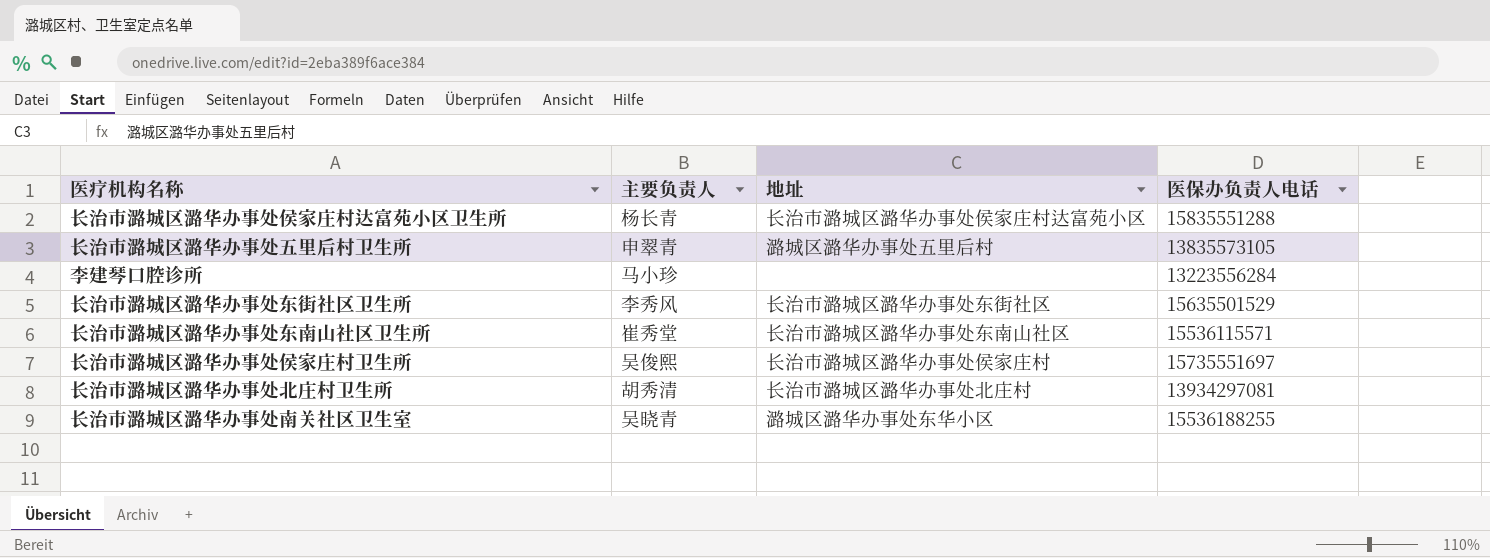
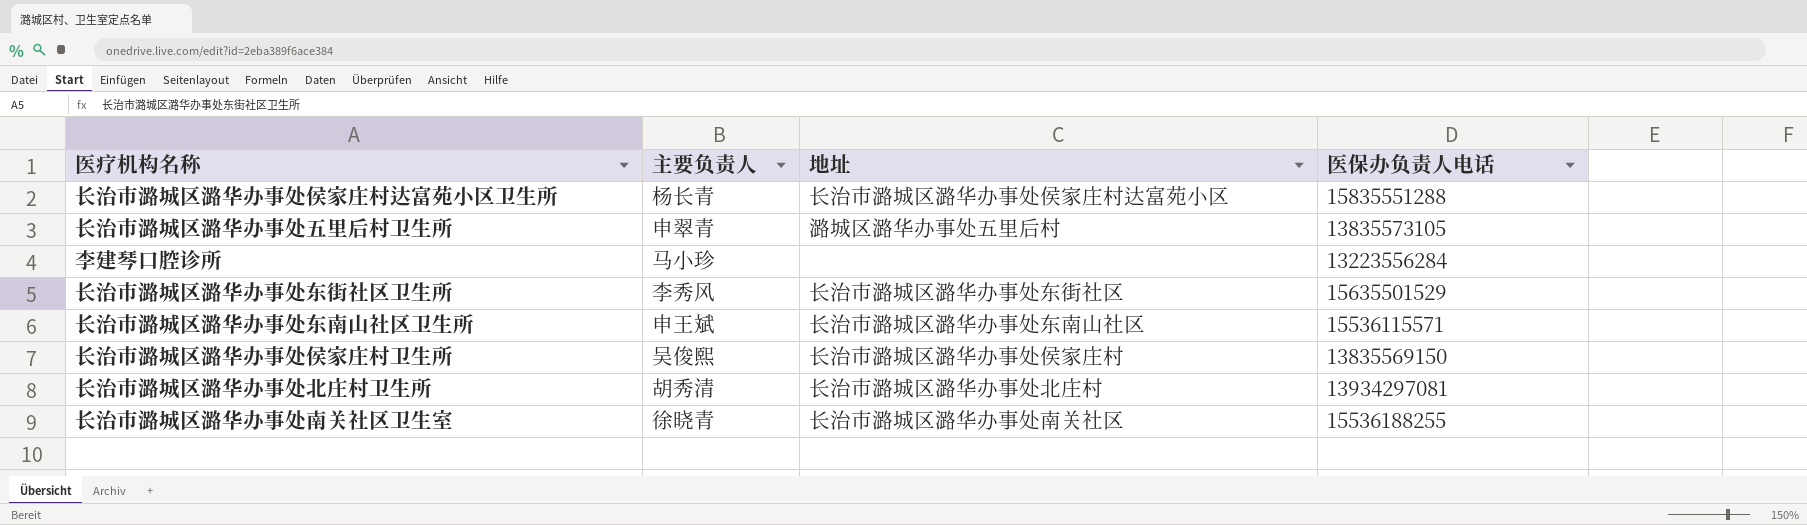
长治市潞城区潞华办事处东南山社区卫生所 | 主要负责人: 崔秀堂 -> 申王斌
长治市潞城区潞华办事处侯家庄村卫生所 | 医保办负责人电话: 15735551697 -> 13835569150
长治市潞城区潞华办事处南关社区卫生室 | 主要负责人: 吴晓青 -> 徐晓青
长治市潞城区潞华办事处南关社区卫生室 | 地址: 潞城区潞华办事处东华小区 -> 长治市潞城区潞华办事处南关社区

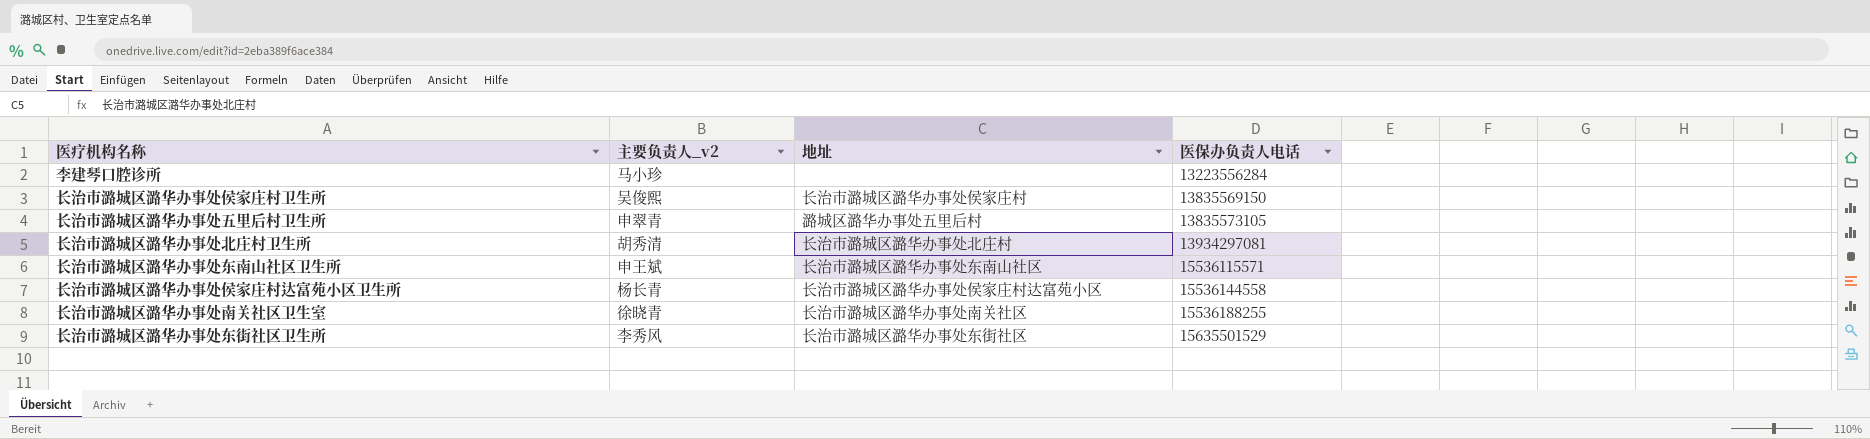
row order: none -> 医保办负责人电话 ascending
column name: 主要负责人 -> 主要负责人_v2
长治市潞城区潞华办事处侯家庄村达富苑小区卫生所 | 医保办负责人电话: 15835551288 -> 15536144558

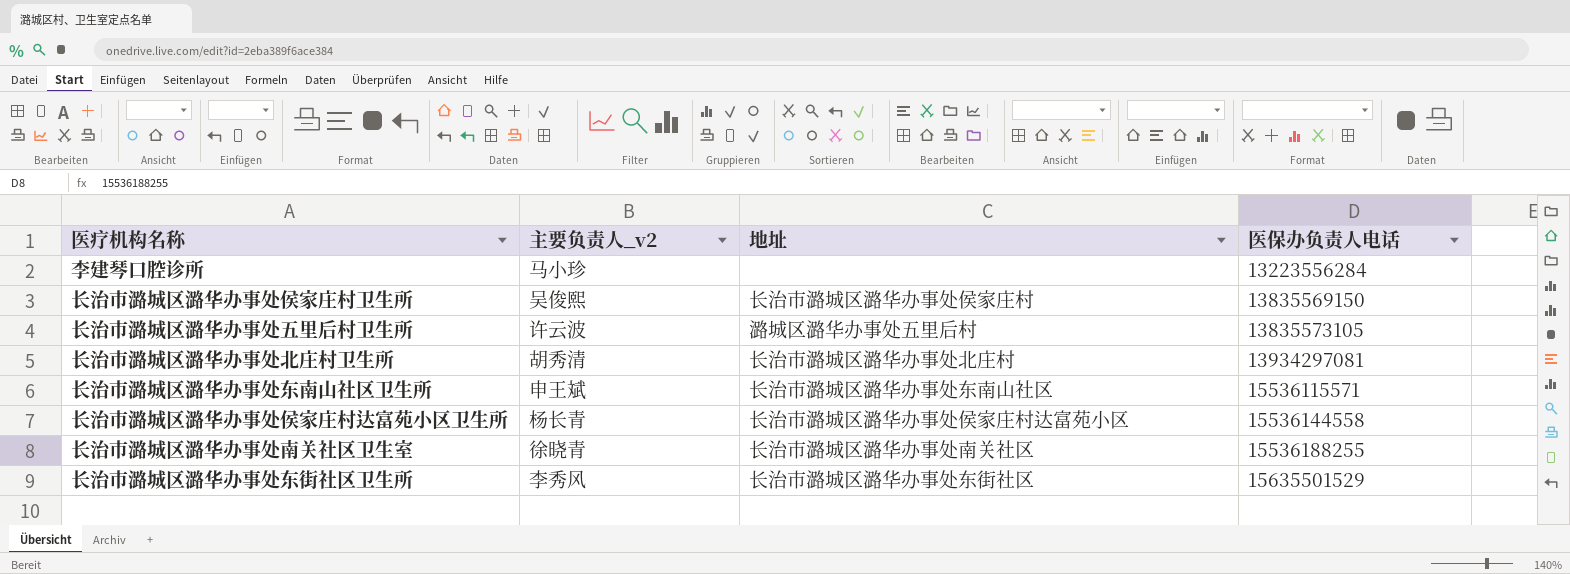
长治市潞城区潞华办事处五里后村卫生所 | 主要负责人_v2: 申翠青 -> 许云波

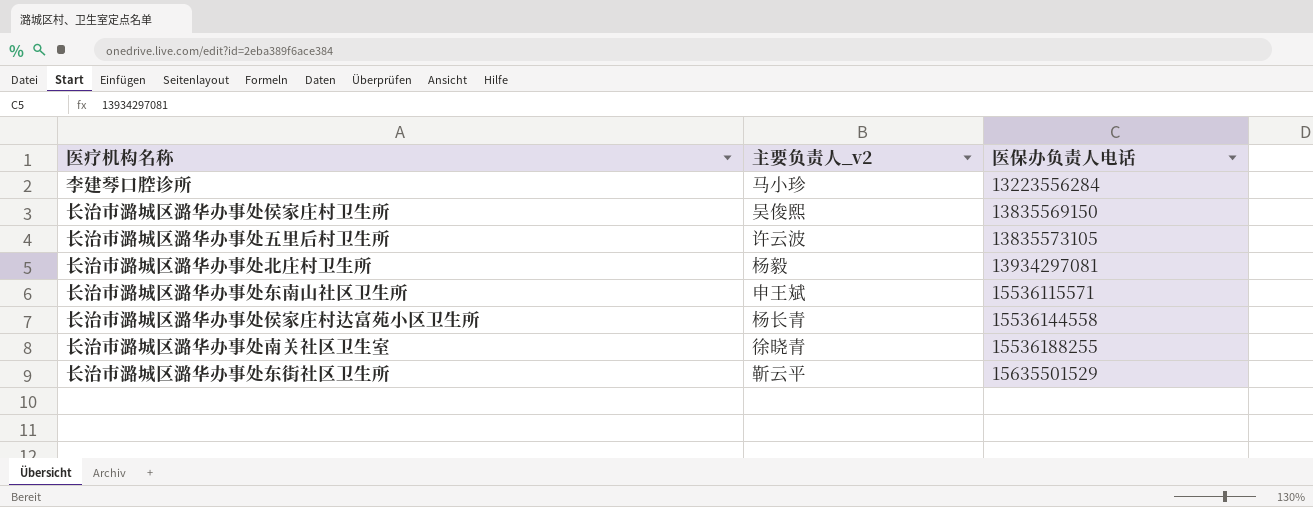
column 地址 | position: 3 -> none
长治市潞城区潞华办事处北庄村卫生所 | 主要负责人_v2: 胡秀清 -> 杨毅
长治市潞城区潞华办事处东街社区卫生所 | 主要负责人_v2: 李秀风 -> 靳云平

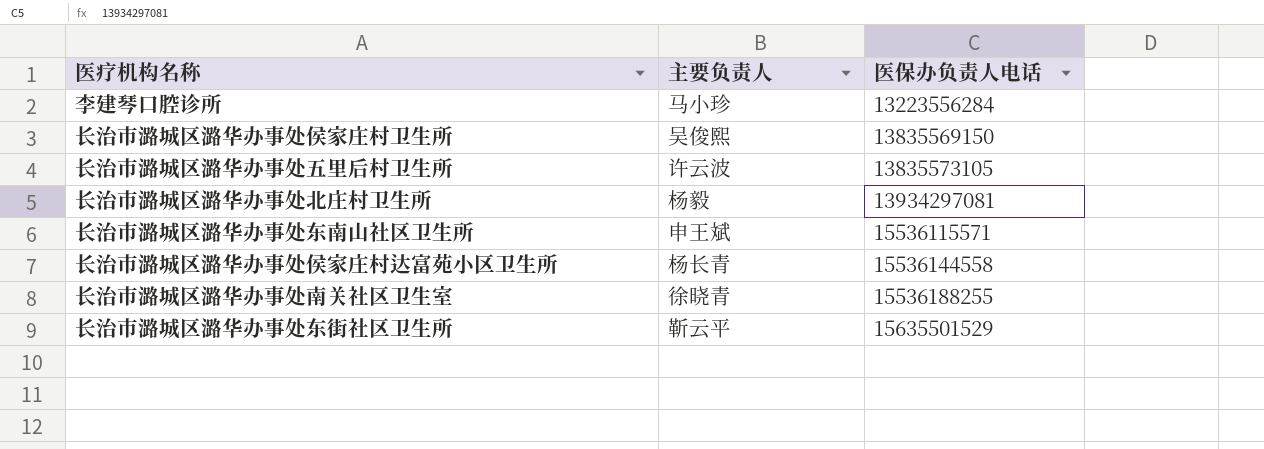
column name: 主要负责人_v2 -> 主要负责人

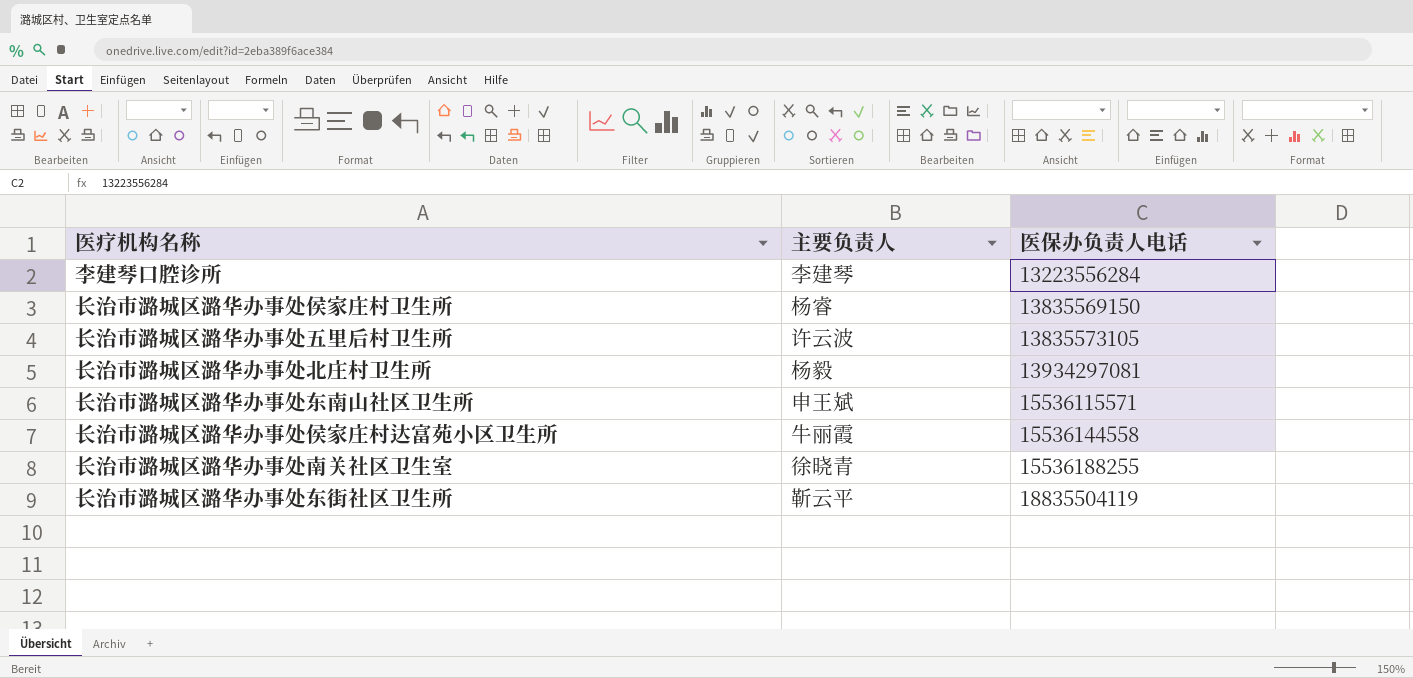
李建琴口腔诊所 | 主要负责人: 马小珍 -> 李建琴
长治市潞城区潞华办事处侯家庄村卫生所 | 主要负责人: 吴俊熙 -> 杨睿
长治市潞城区潞华办事处侯家庄村达富苑小区卫生所 | 主要负责人: 杨长青 -> 牛丽霞
长治市潞城区潞华办事处东街社区卫生所 | 医保办负责人电话: 15635501529 -> 18835504119

